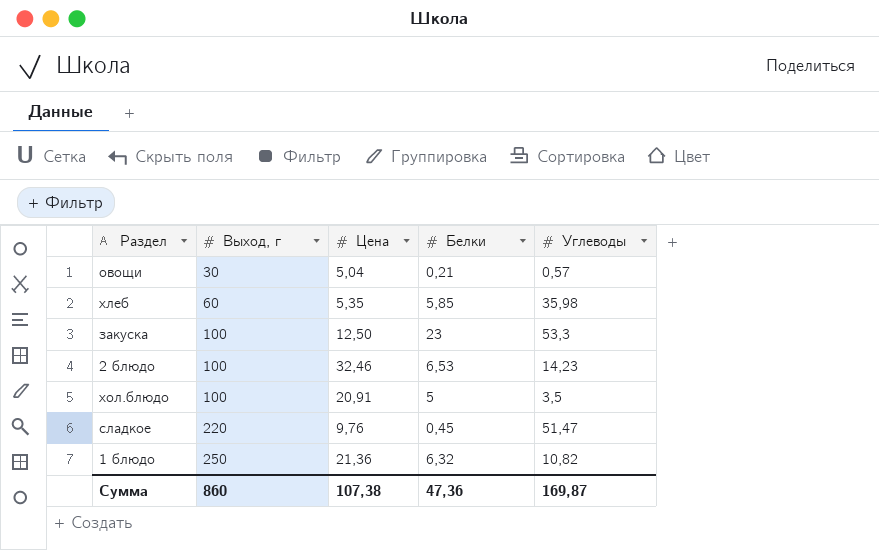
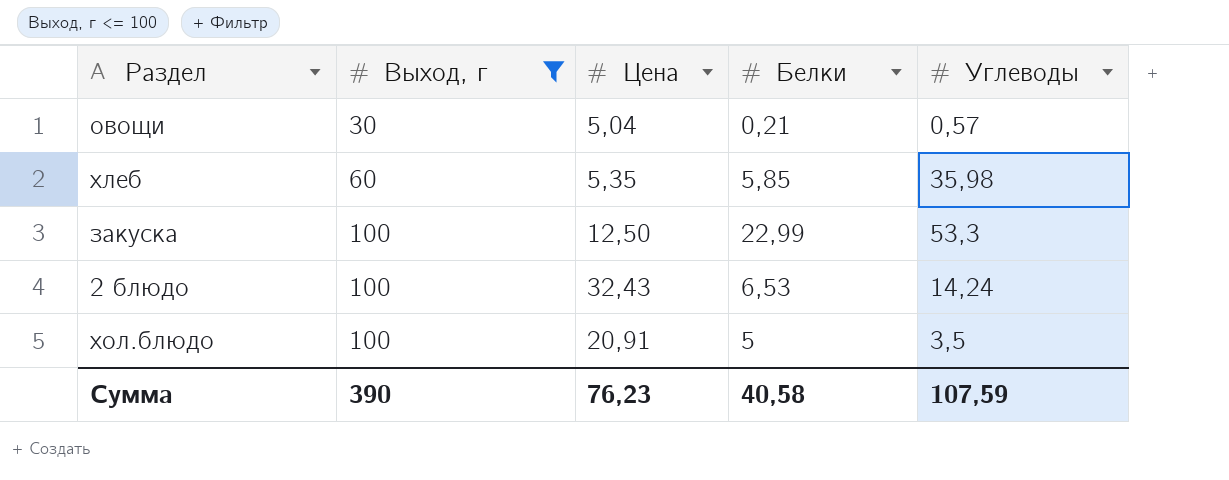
filter: none -> Выход, г <= 100
закуска | Белки: 23 -> 22,99
2 блюдо | Цена: 32,46 -> 32,43
2 блюдо | Углеводы: 14,23 -> 14,24
Сумма | Выход, г: 860 -> 390
Сумма | Цена: 107,38 -> 76,23
Сумма | Белки: 47,36 -> 40,58
Сумма | Углеводы: 169,87 -> 107,59

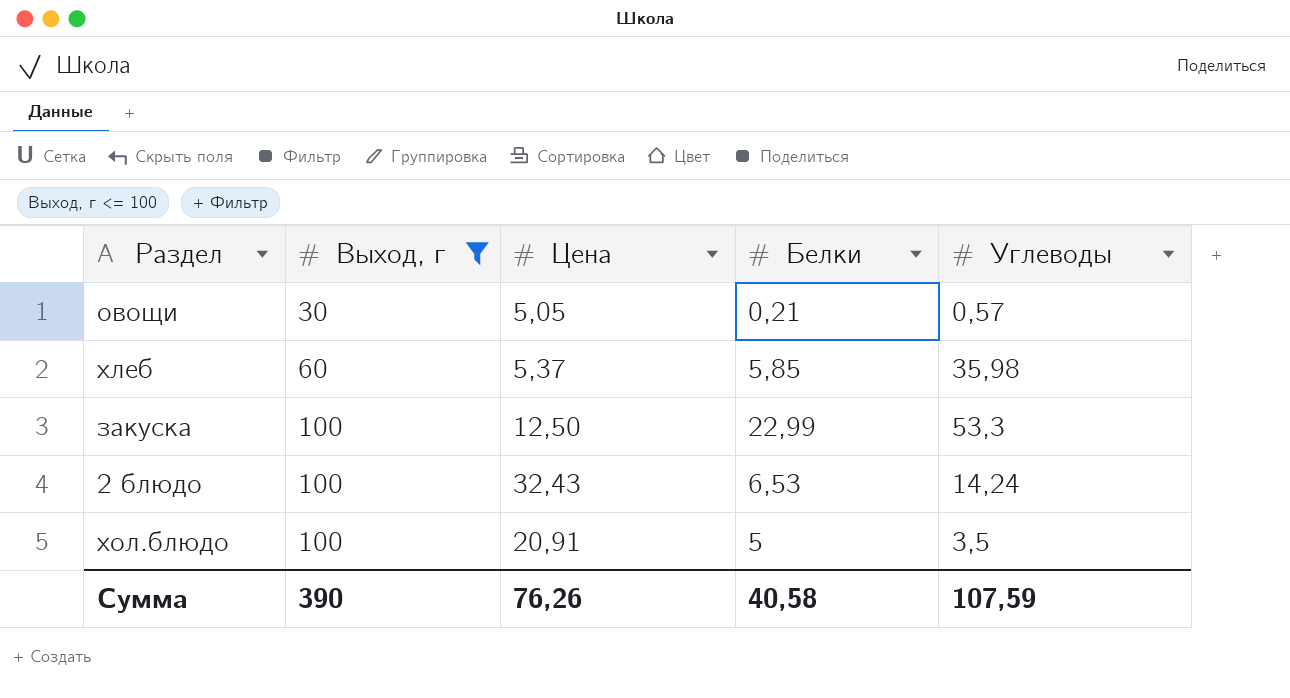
овощи | Цена: 5,04 -> 5,05
хлеб | Цена: 5,35 -> 5,37
Сумма | Цена: 76,23 -> 76,26

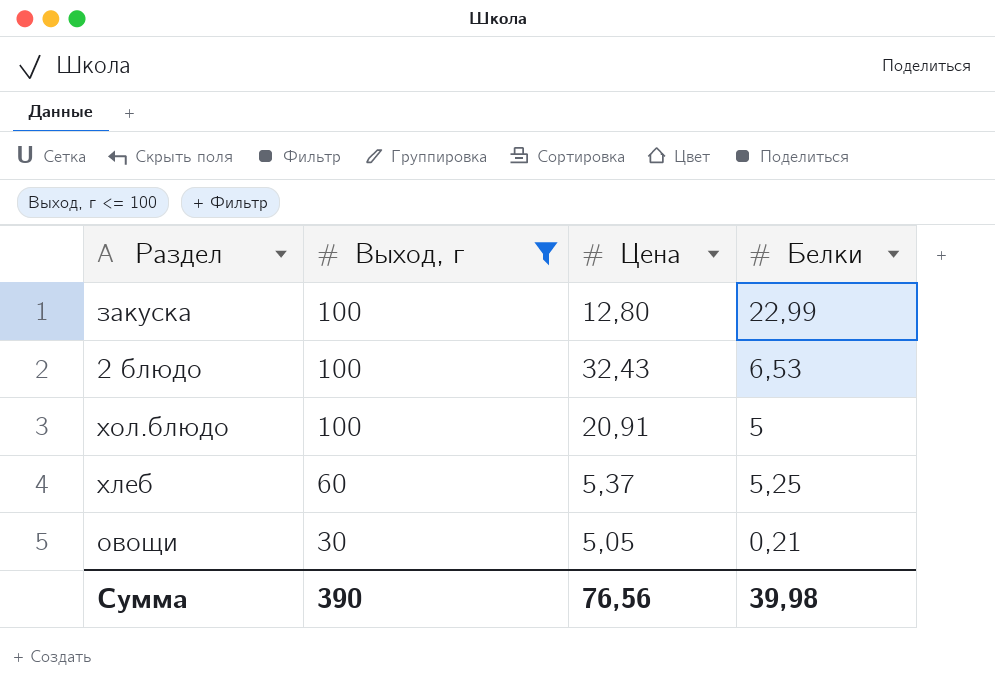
row order: Выход, г ascending -> Выход, г descending
column Углеводы | position: 5 -> none
закуска | Цена: 12,50 -> 12,80
хлеб | Белки: 5,85 -> 5,25
Сумма | Цена: 76,26 -> 76,56
Сумма | Белки: 40,58 -> 39,98

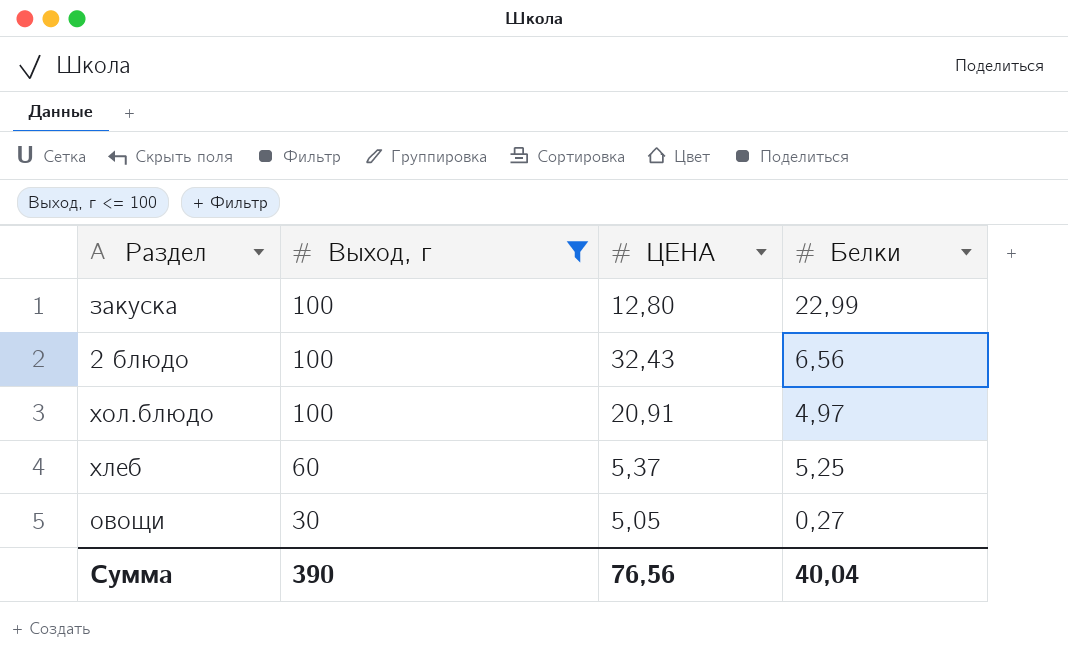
column name: Цена -> ЦЕНА
2 блюдо | Белки: 6,53 -> 6,56
хол.блюдо | Белки: 5 -> 4,97
овощи | Белки: 0,21 -> 0,27
Сумма | Белки: 39,98 -> 40,04

